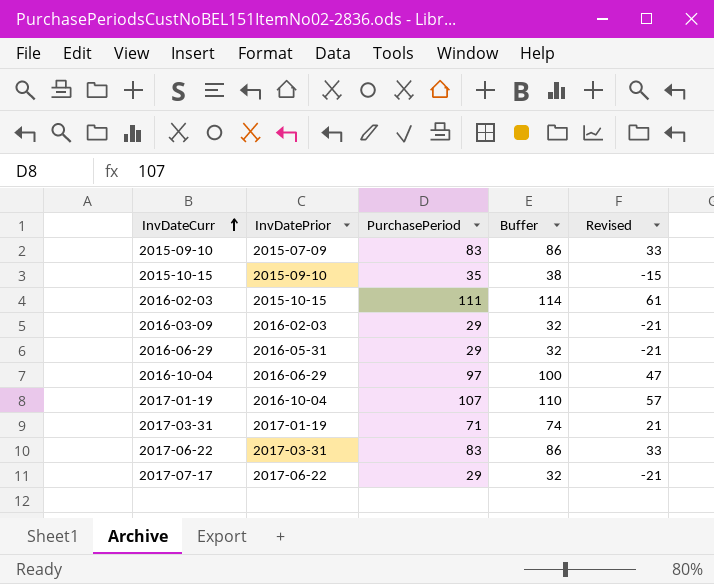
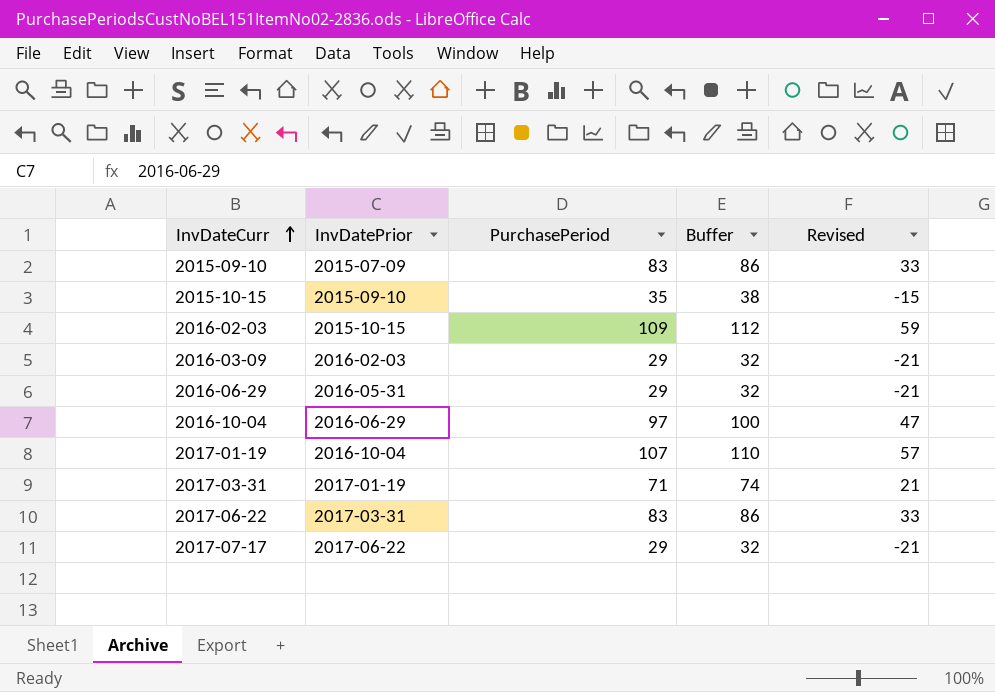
2016-02-03 | PurchasePeriod: 111 -> 109
2016-02-03 | Buffer: 114 -> 112
2016-02-03 | Revised: 61 -> 59

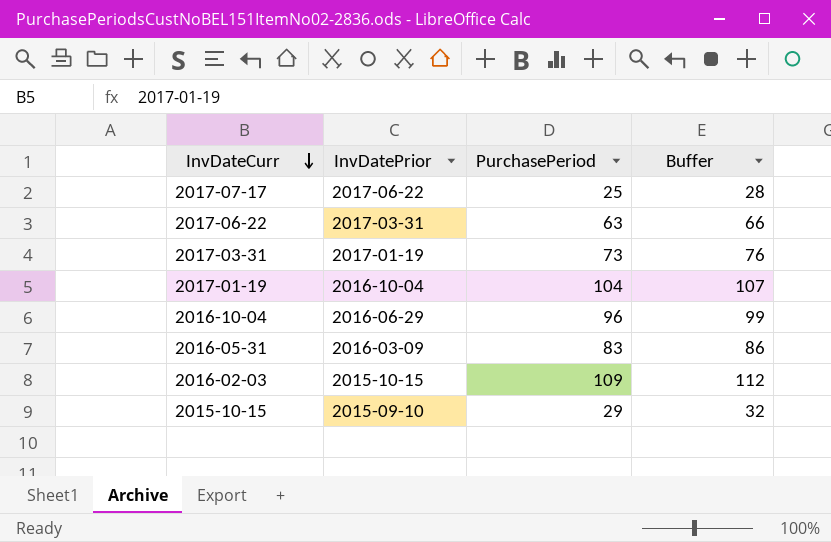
row order: InvDateCurr ascending -> InvDateCurr descending
column Revised | formula: [PurchasePeriod] - 50 -> none
row 2015-09-10: 2015-07-09 | 83 | 86 | 33 -> none
row 2016-03-09: 2016-02-03 | 29 | 32 | -21 -> none
row 2016-06-29: 2016-05-31 | 29 | 32 | -21 -> none
2017-07-17 | PurchasePeriod: 29 -> 25
2017-07-17 | Buffer: 32 -> 28
2017-06-22 | PurchasePeriod: 83 -> 63
2017-06-22 | Buffer: 86 -> 66
2017-03-31 | PurchasePeriod: 71 -> 73
2017-03-31 | Buffer: 74 -> 76
2017-01-19 | PurchasePeriod: 107 -> 104
2017-01-19 | Buffer: 110 -> 107
2016-10-04 | PurchasePeriod: 97 -> 96
2016-10-04 | Buffer: 100 -> 99
row 2016-05-31: none -> 2016-03-09 | 83 | 86
2015-10-15 | PurchasePeriod: 35 -> 29
2015-10-15 | Buffer: 38 -> 32

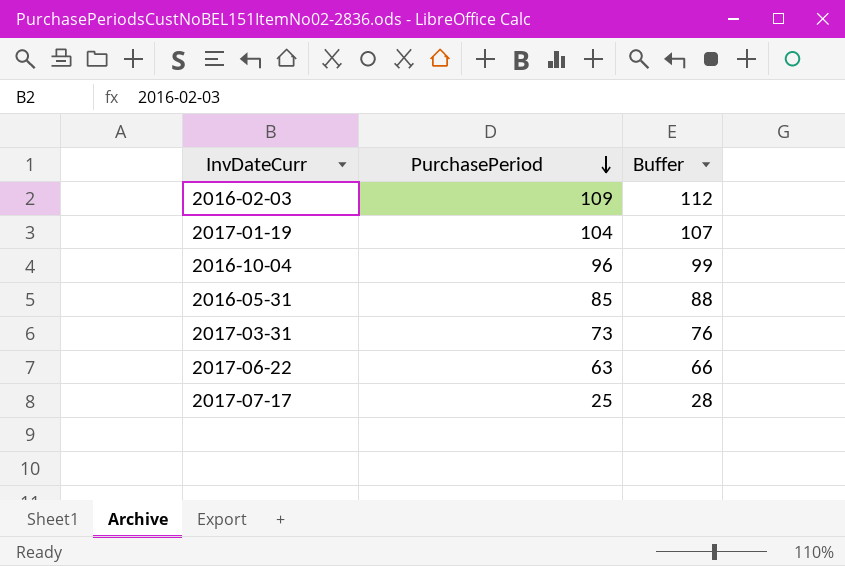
row order: InvDateCurr descending -> PurchasePeriod descending
column InvDatePrior | position: 2 -> none
row 2015-10-15: 2015-09-10 | 29 | 32 -> none
2016-05-31 | PurchasePeriod: 83 -> 85
2016-05-31 | Buffer: 86 -> 88

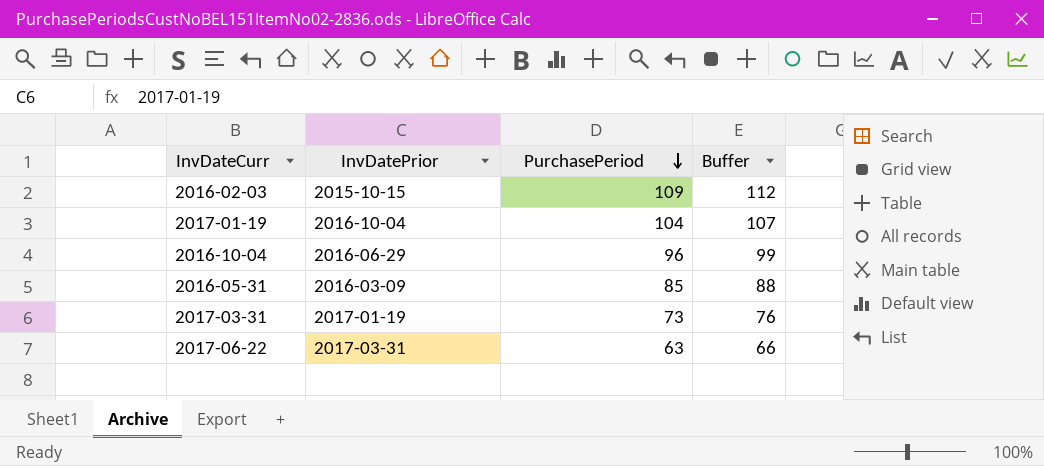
column InvDatePrior | position: none -> 2
row 2017-07-17: 25 | 28 -> none

